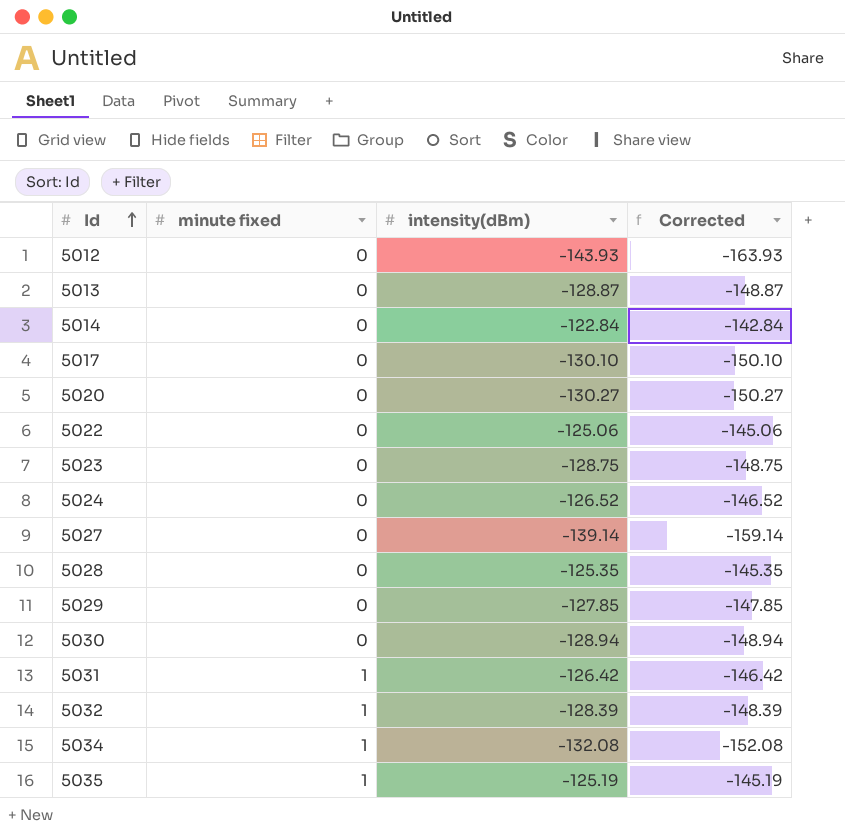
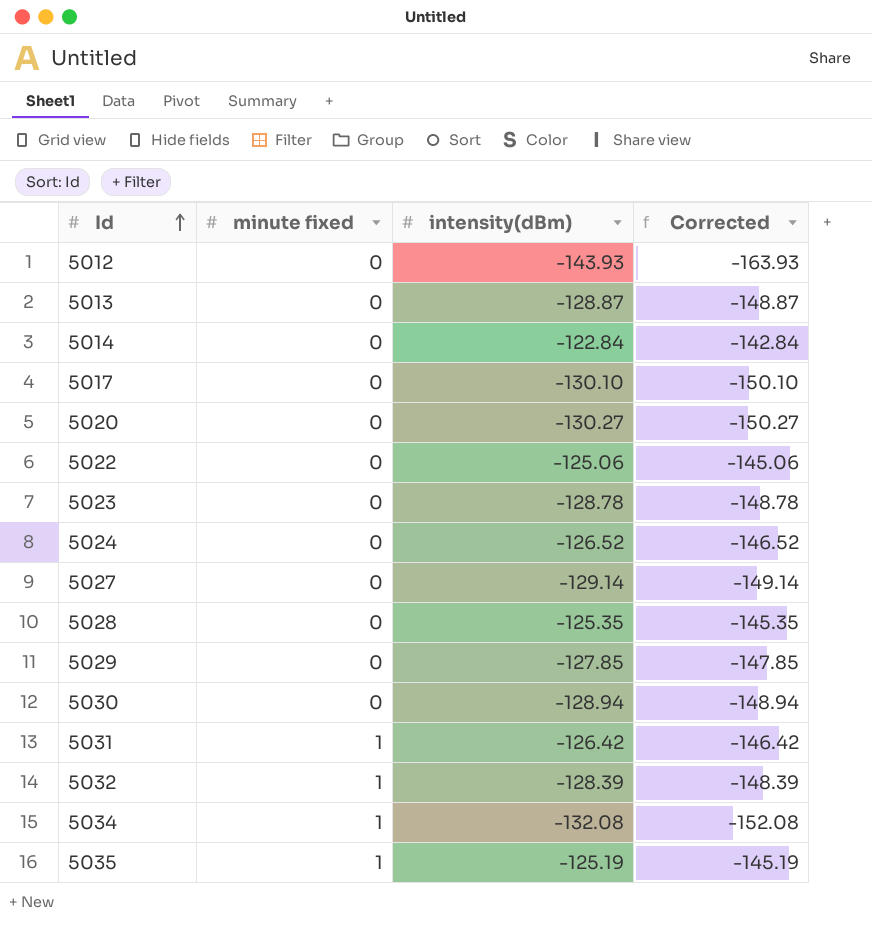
5023 | intensity(dBm): -128.75 -> -128.78
5023 | Corrected: -148.75 -> -148.78
5027 | intensity(dBm): -139.14 -> -129.14
5027 | Corrected: -159.14 -> -149.14

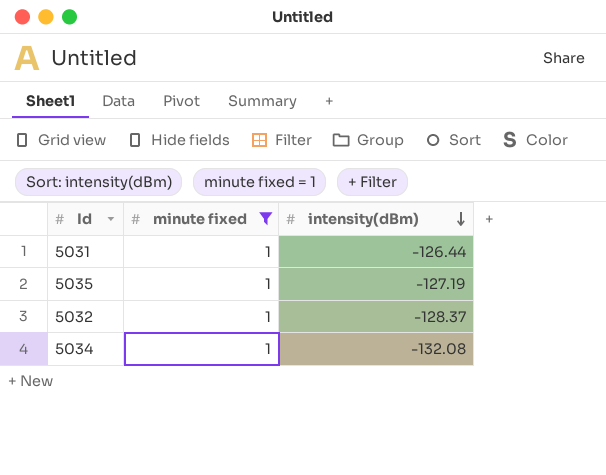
filter: none -> minute fixed = 1
row order: Id ascending -> intensity(dBm) descending
column Corrected | formula: [intensity(dBm)] - 20 -> none
5031 | intensity(dBm): -126.42 -> -126.44
5035 | intensity(dBm): -125.19 -> -127.19
5032 | intensity(dBm): -128.39 -> -128.37

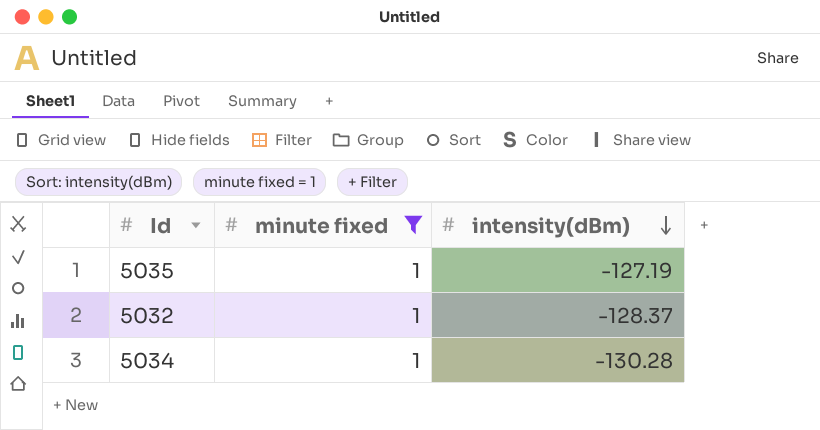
row 5031: 1 | -126.44 -> none
5034 | intensity(dBm): -132.08 -> -130.28

